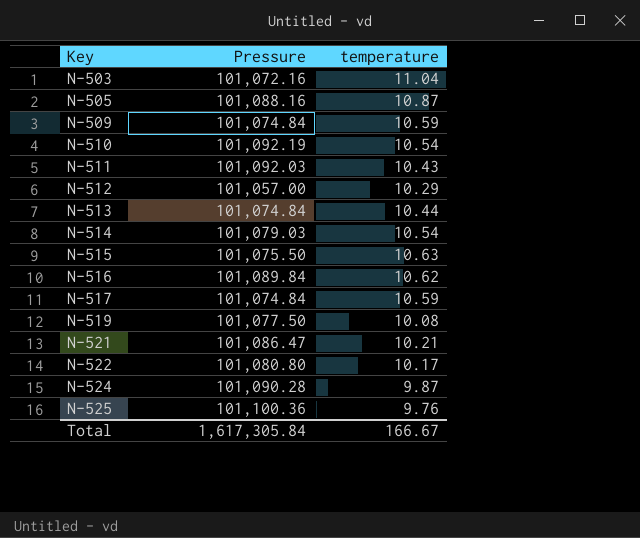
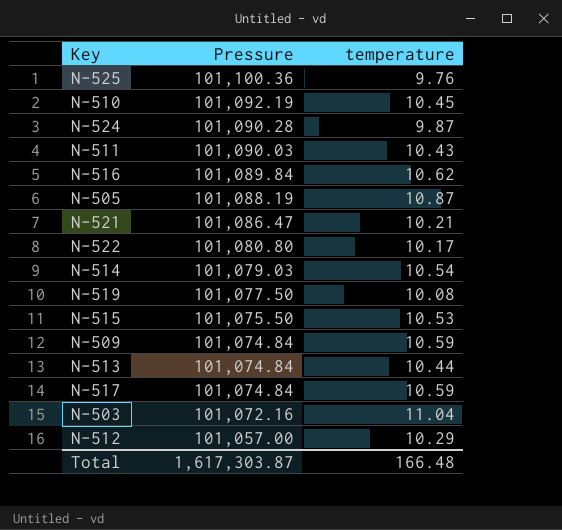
row order: Key ascending -> Pressure descending
N-510 | temperature: 10.54 -> 10.45
N-511 | Pressure: 101,092.03 -> 101,090.03
N-505 | Pressure: 101,088.16 -> 101,088.19
N-515 | temperature: 10.63 -> 10.53
Total | Pressure: 1,617,305.84 -> 1,617,303.87
Total | temperature: 166.67 -> 166.48

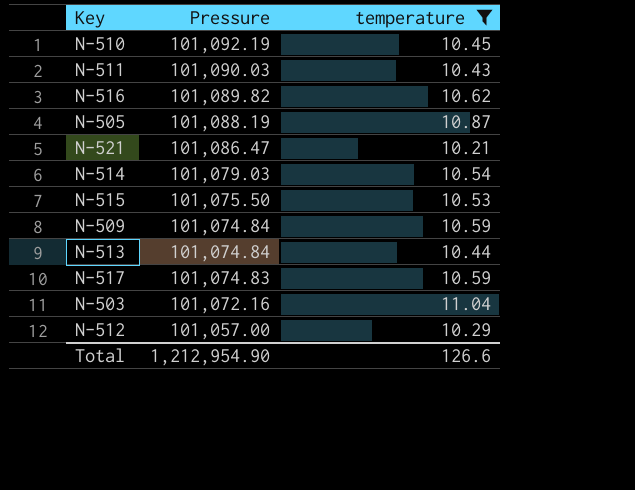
filter: none -> temperature >= 10.21
N-516 | Pressure: 101,089.84 -> 101,089.82
N-517 | Pressure: 101,074.84 -> 101,074.83
Total | Pressure: 1,617,303.87 -> 1,212,954.90
Total | temperature: 166.48 -> 126.6

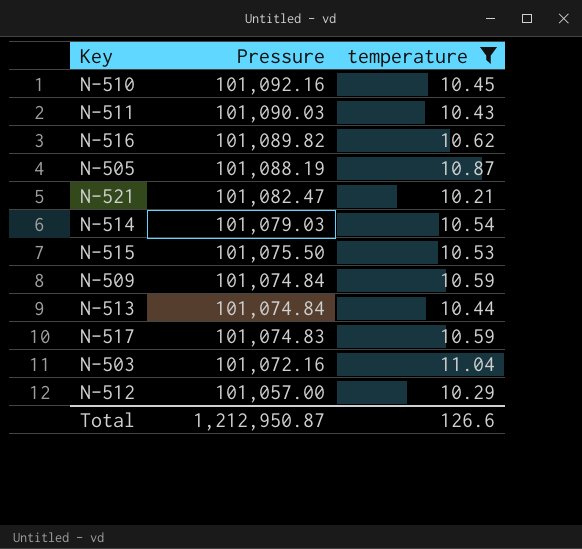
N-510 | Pressure: 101,092.19 -> 101,092.16
N-521 | Pressure: 101,086.47 -> 101,082.47
Total | Pressure: 1,212,954.90 -> 1,212,950.87

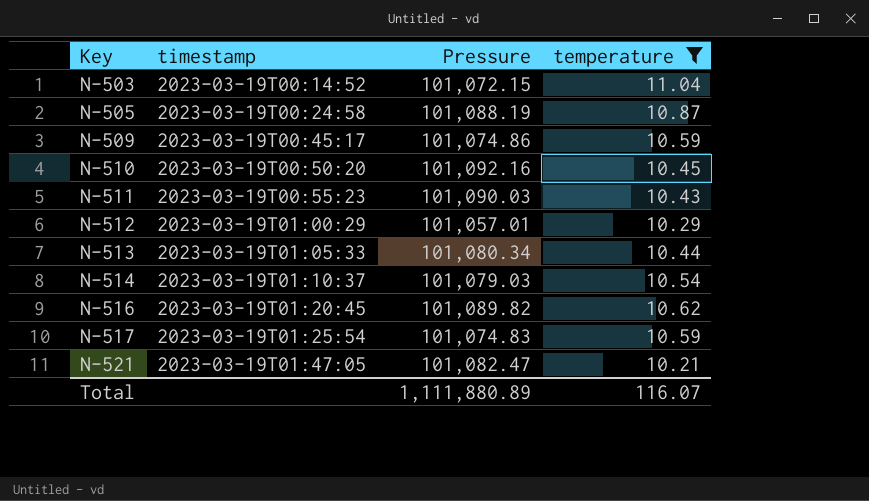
row order: Pressure descending -> Key ascending
column timestamp | position: none -> 2
row N-515: 101,075.50 | 10.53 -> none
N-503 | Pressure: 101,072.16 -> 101,072.15
N-509 | Pressure: 101,074.84 -> 101,074.86
N-512 | Pressure: 101,057.00 -> 101,057.01
N-513 | Pressure: 101,074.84 -> 101,080.34
Total | Pressure: 1,212,950.87 -> 1,111,880.89
Total | temperature: 126.6 -> 116.07

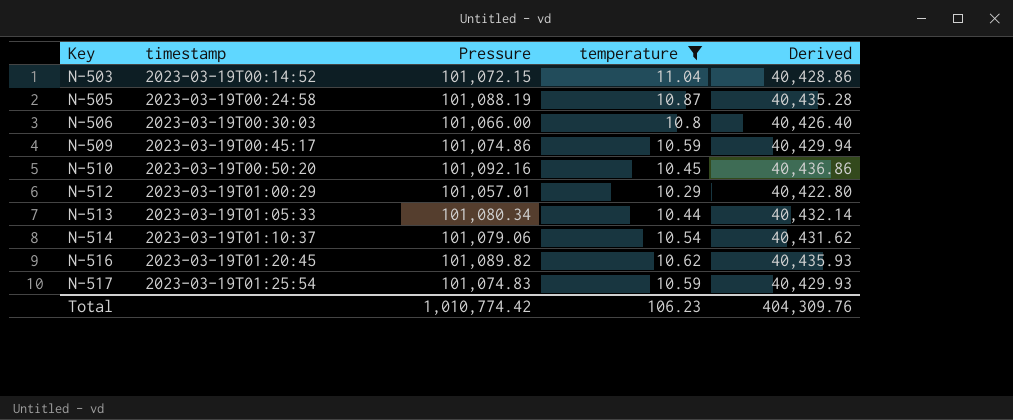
column Derived | formula: none -> [Pressure] * 0.4
row N-511: 2023-03-19T00:55:23 | 101,090.03 | 10.43 -> none
row N-521: 2023-03-19T01:47:05 | 101,082.47 | 10.21 -> none
row N-506: none -> 2023-03-19T00:30:03 | 101,066.00 | 10.8 | 40,426.40
N-514 | Pressure: 101,079.03 -> 101,079.06
Total | Pressure: 1,111,880.89 -> 1,010,774.42
Total | temperature: 116.07 -> 106.23

